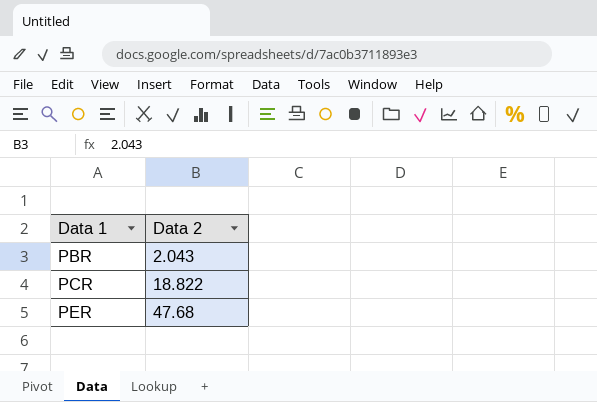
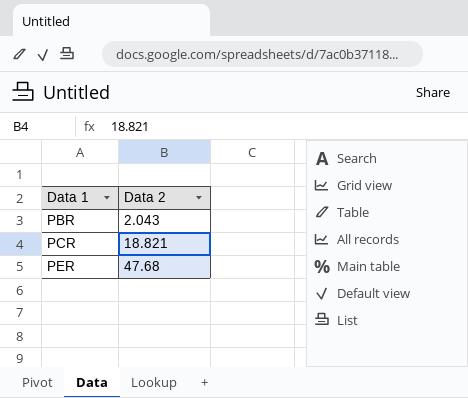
PCR | Data 2: 18.822 -> 18.821

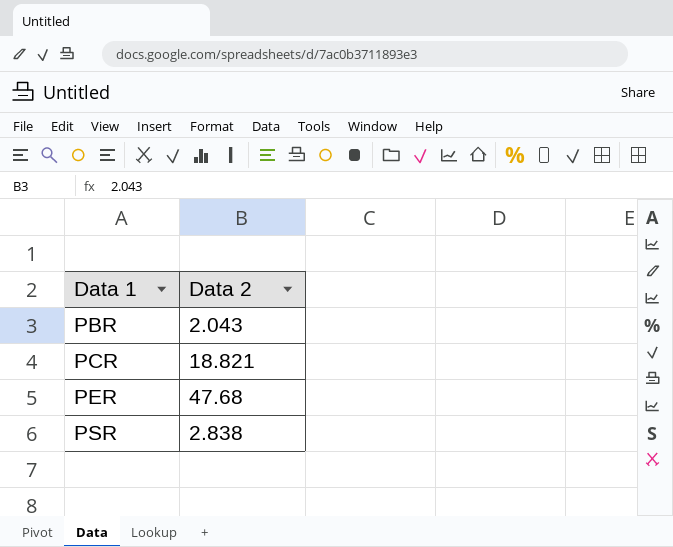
row PSR: none -> 2.838

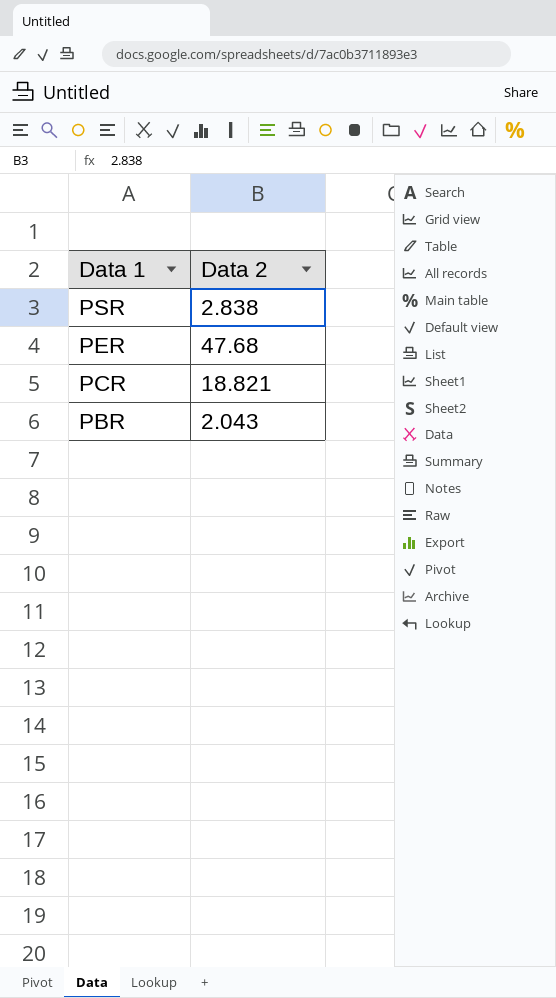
row order: Data 1 ascending -> Data 1 descending

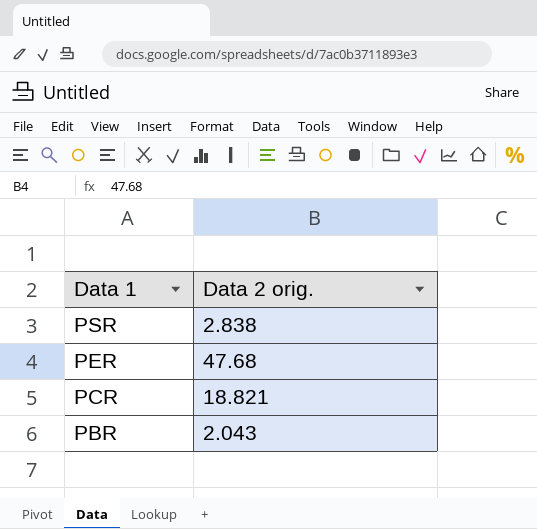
column name: Data 2 -> Data 2 orig.

